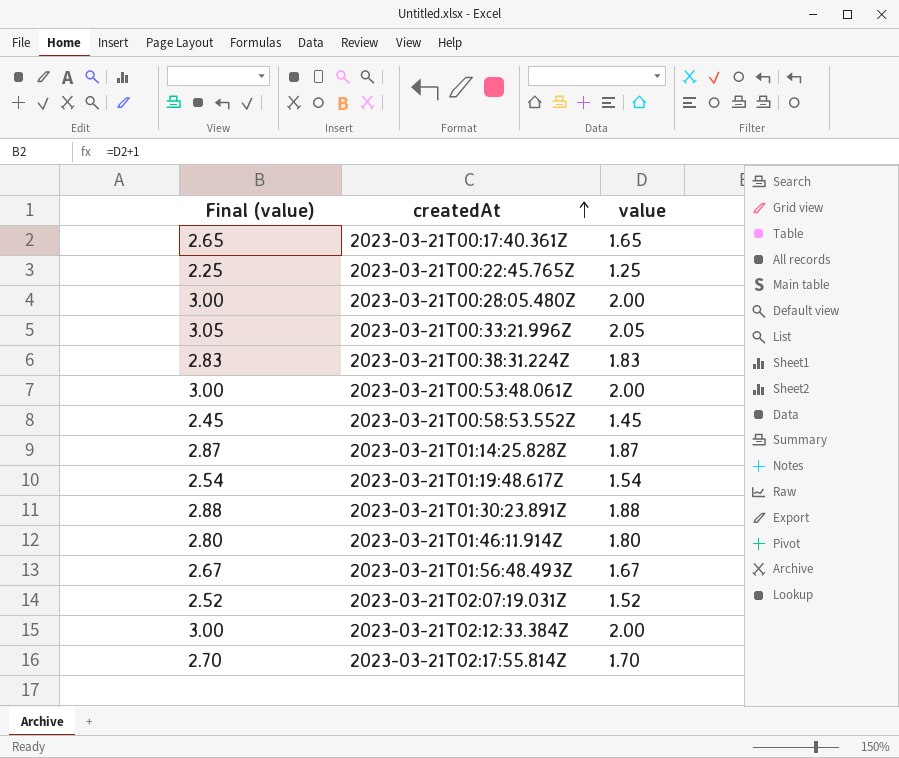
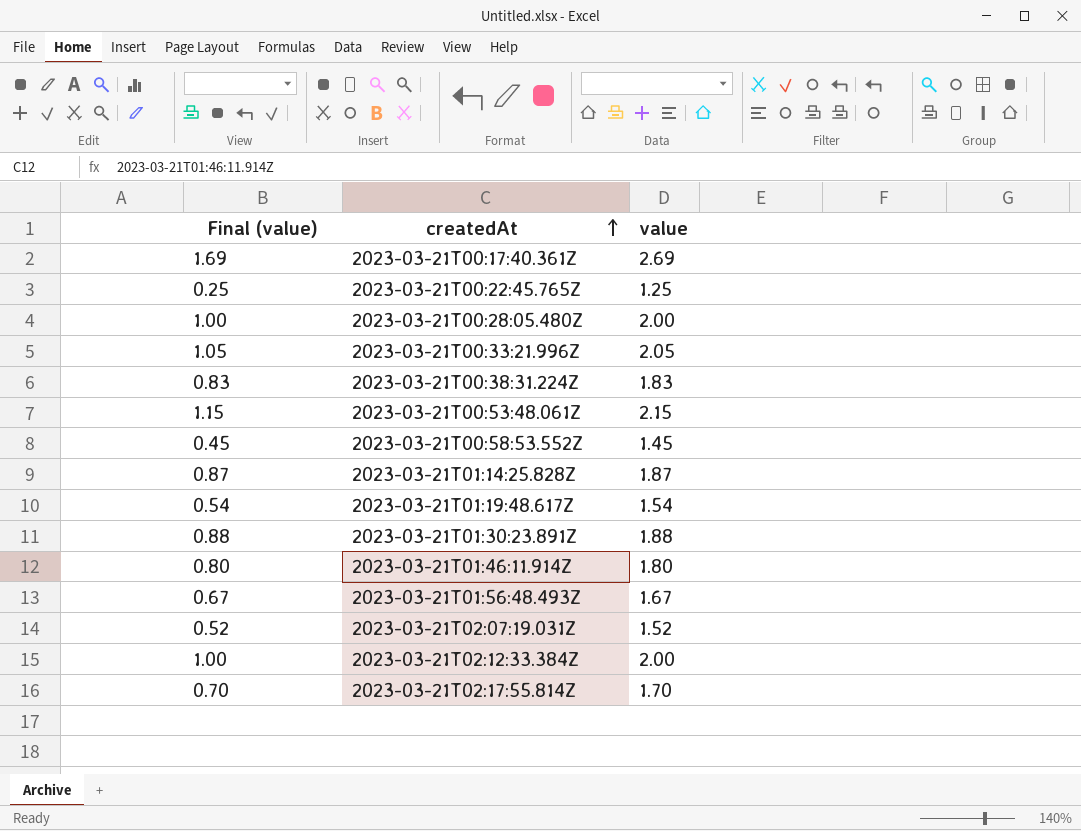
column Final (value) | formula: [value] + 1 -> [value] - 1
2023-03-21T00:17:40.361Z | value: 1.65 -> 2.69
2023-03-21T00:53:48.061Z | value: 2.00 -> 2.15

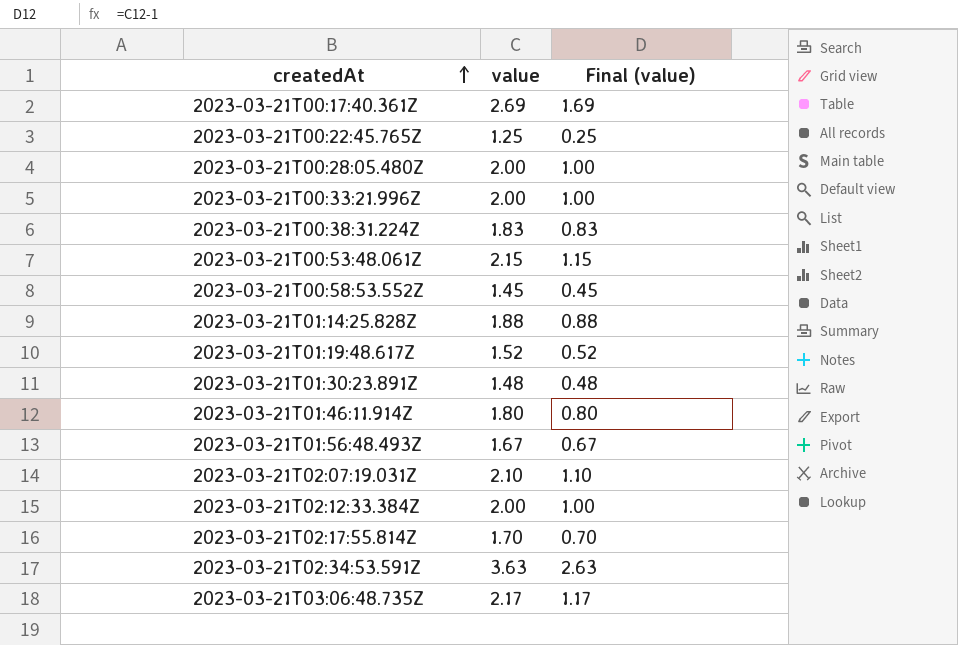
column Final (value) | position: 1 -> 3
2023-03-21T00:33:21.996Z | value: 2.05 -> 2.00
2023-03-21T00:33:21.996Z | Final (value): 1.05 -> 1.00
2023-03-21T01:14:25.828Z | value: 1.87 -> 1.88
2023-03-21T01:14:25.828Z | Final (value): 0.87 -> 0.88
2023-03-21T01:19:48.617Z | value: 1.54 -> 1.52
2023-03-21T01:19:48.617Z | Final (value): 0.54 -> 0.52
2023-03-21T01:30:23.891Z | value: 1.88 -> 1.48
2023-03-21T01:30:23.891Z | Final (value): 0.88 -> 0.48
2023-03-21T02:07:19.031Z | value: 1.52 -> 2.10
2023-03-21T02:07:19.031Z | Final (value): 0.52 -> 1.10
row 2023-03-21T02:34:53.591Z: none -> 3.63 | 2.63
row 2023-03-21T03:06:48.735Z: none -> 2.17 | 1.17

